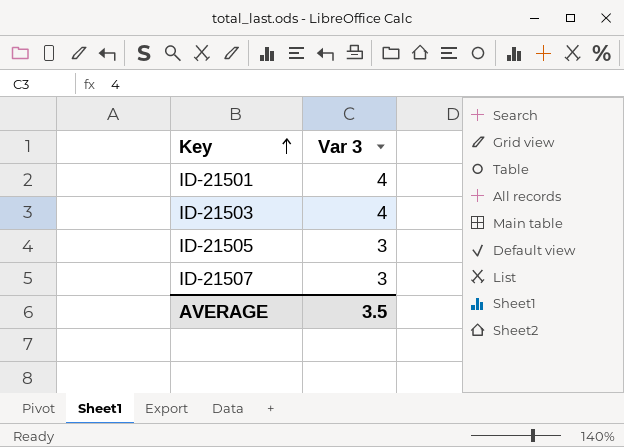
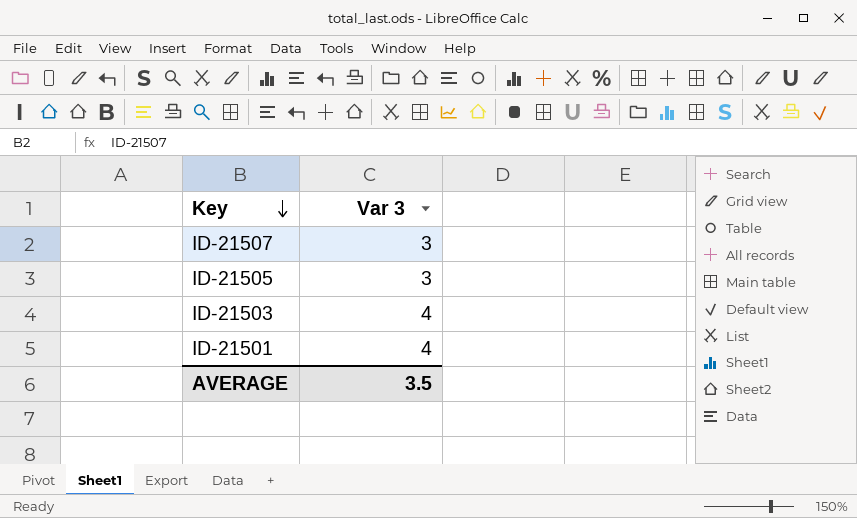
row order: Key ascending -> Key descending

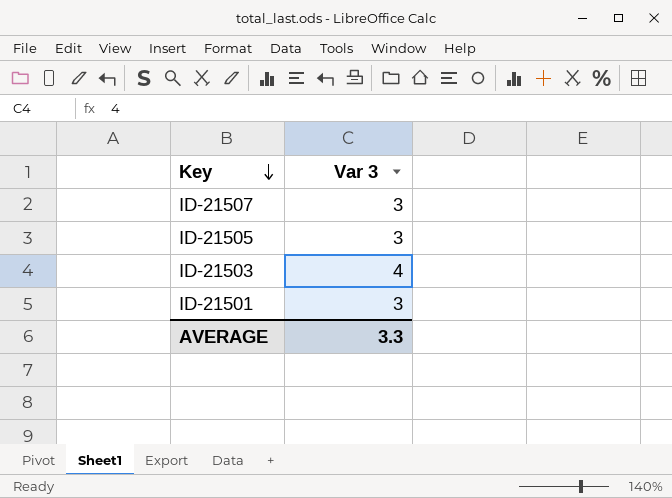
ID-21501 | Var 3: 4 -> 3
AVERAGE | Var 3: 3.5 -> 3.3

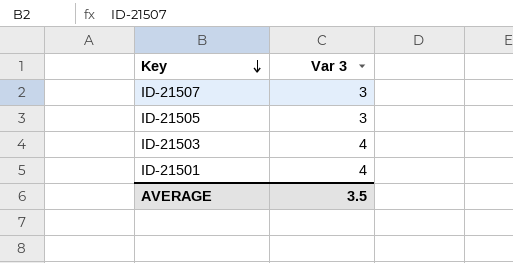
ID-21501 | Var 3: 3 -> 4
AVERAGE | Var 3: 3.3 -> 3.5

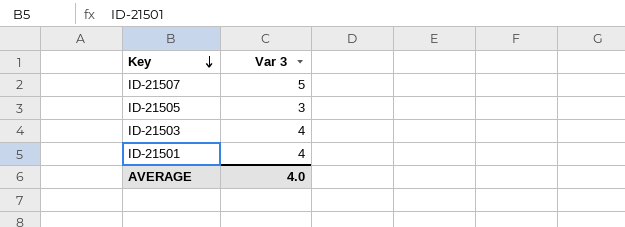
ID-21507 | Var 3: 3 -> 5
AVERAGE | Var 3: 3.5 -> 4.0

